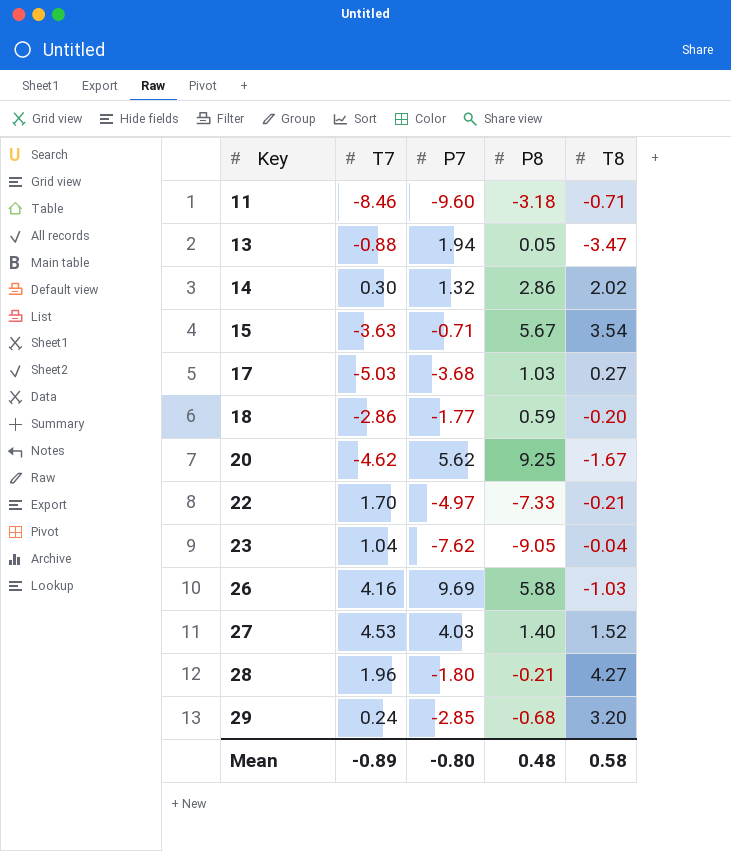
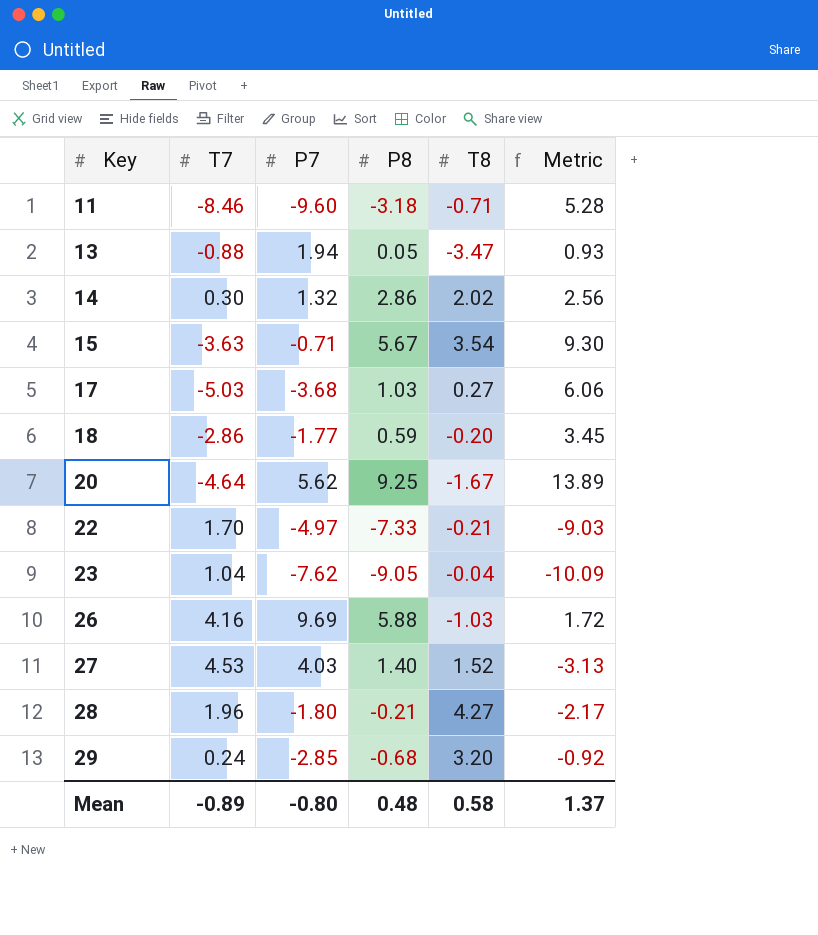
column Metric | formula: none -> [P8] - [T7]
20 | T7: -4.62 -> -4.64

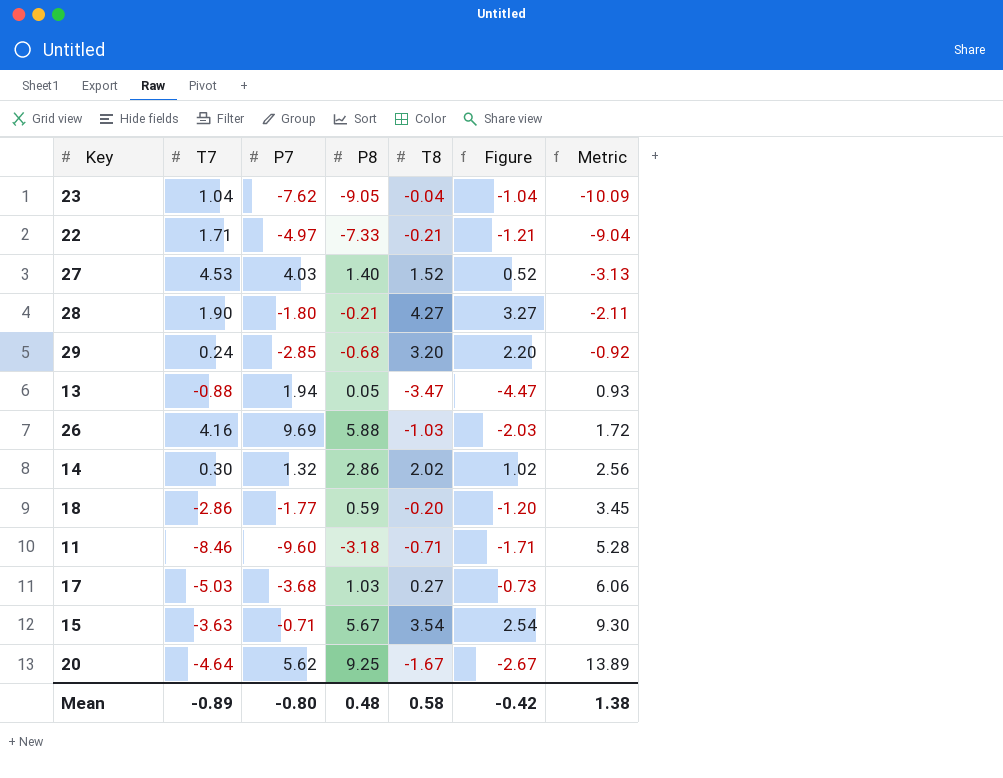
row order: Key ascending -> Metric ascending
column Figure | formula: none -> [T8] - 1
22 | T7: 1.70 -> 1.71
22 | Metric: -9.03 -> -9.04
28 | T7: 1.96 -> 1.90
28 | Metric: -2.17 -> -2.11
Mean | Metric: 1.37 -> 1.38

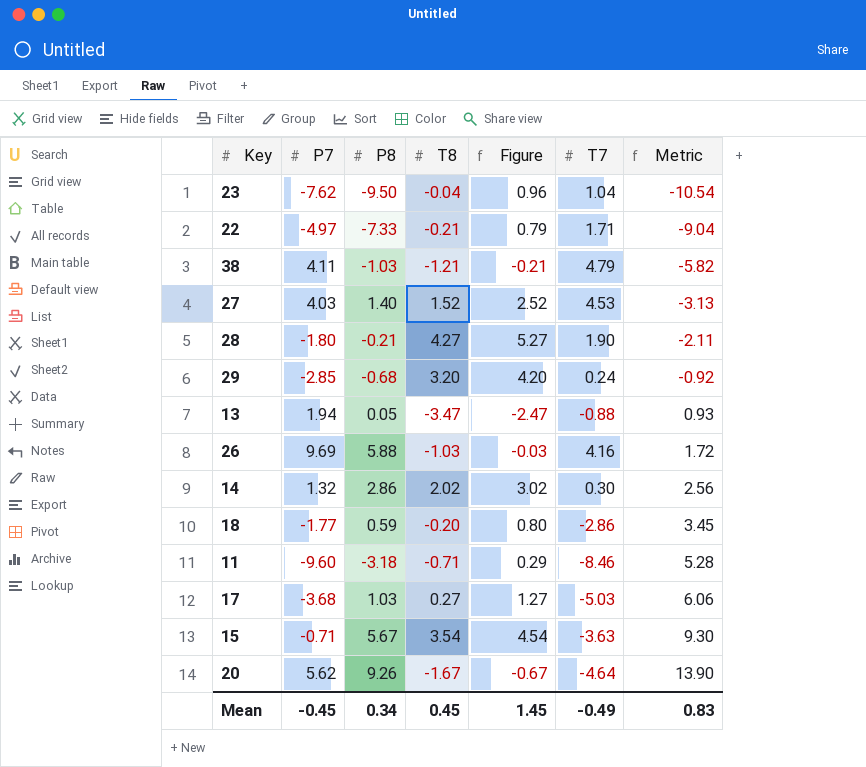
column Figure | formula: [T8] - 1 -> [T8] + 1
column T7 | position: 2 -> 6
23 | P8: -9.05 -> -9.50
23 | Metric: -10.09 -> -10.54
row 38: none -> 4.11 | -1.03 | -1.21 | -0.21 | 4.79 | -5.82
20 | P8: 9.25 -> 9.26
20 | Metric: 13.89 -> 13.90
Mean | P7: -0.80 -> -0.45
Mean | P8: 0.48 -> 0.34
Mean | T8: 0.58 -> 0.45
Mean | Figure: -0.42 -> 1.45
Mean | T7: -0.89 -> -0.49
Mean | Metric: 1.38 -> 0.83

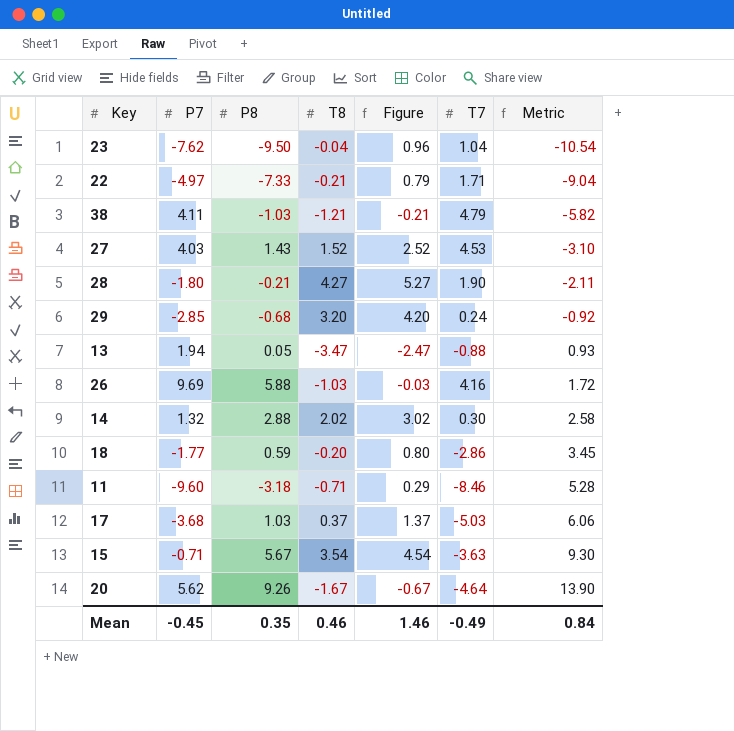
27 | P8: 1.40 -> 1.43
27 | Metric: -3.13 -> -3.10
14 | P8: 2.86 -> 2.88
14 | Metric: 2.56 -> 2.58
17 | T8: 0.27 -> 0.37
17 | Figure: 1.27 -> 1.37
Mean | P8: 0.34 -> 0.35
Mean | T8: 0.45 -> 0.46
Mean | Figure: 1.45 -> 1.46
Mean | Metric: 0.83 -> 0.84

